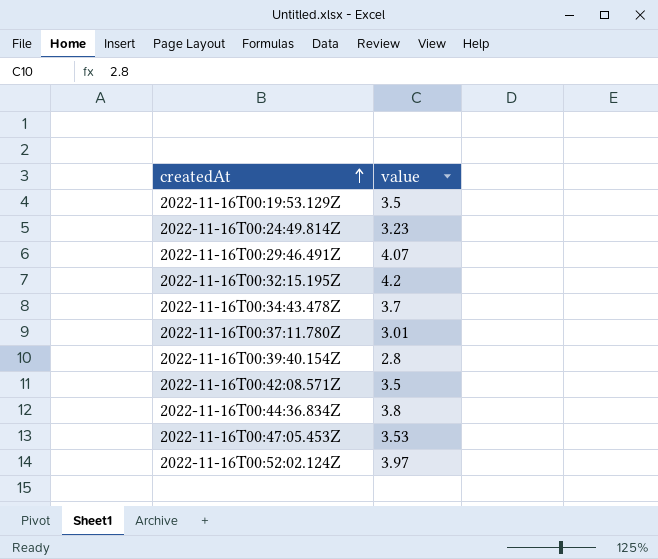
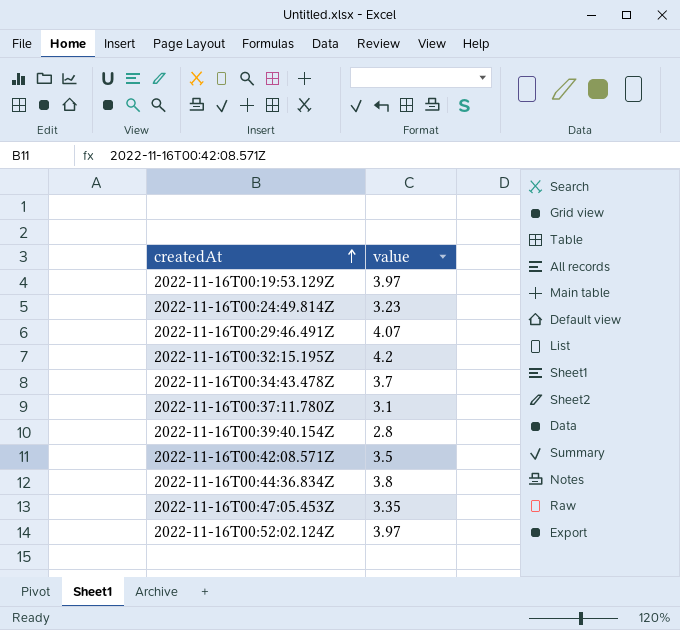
2022-11-16T00:19:53.129Z | value: 3.5 -> 3.97
2022-11-16T00:37:11.780Z | value: 3.01 -> 3.1
2022-11-16T00:47:05.453Z | value: 3.53 -> 3.35

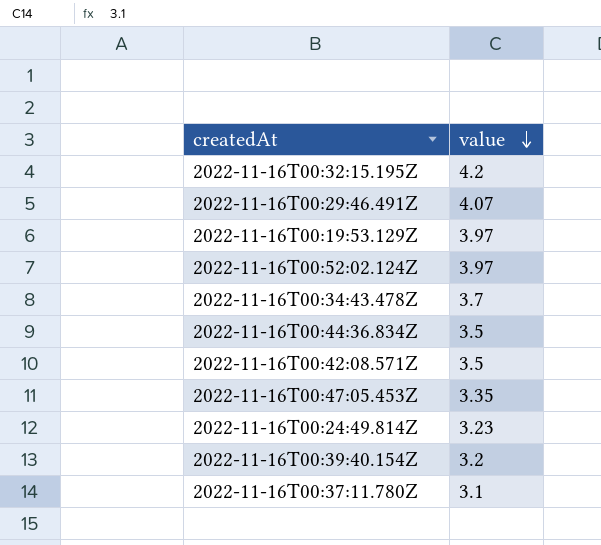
row order: createdAt ascending -> value descending
2022-11-16T00:44:36.834Z | value: 3.8 -> 3.5
2022-11-16T00:39:40.154Z | value: 2.8 -> 3.2

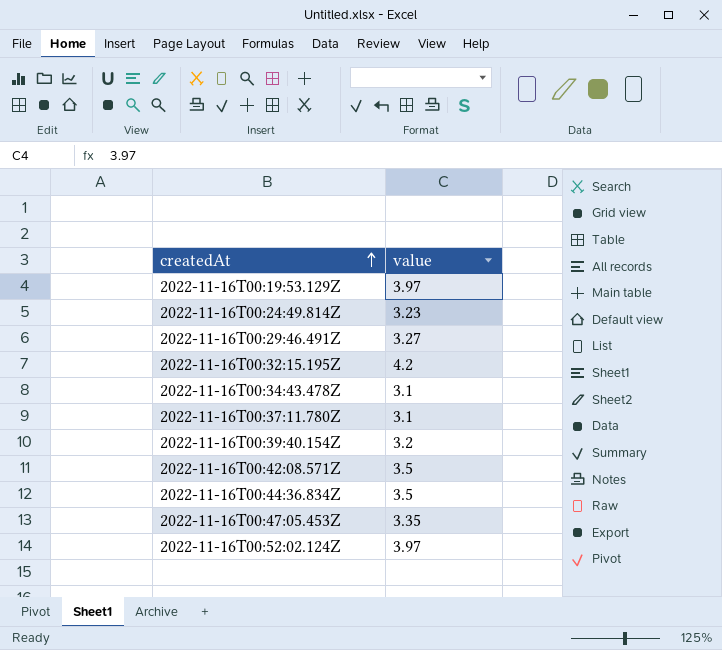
row order: value descending -> createdAt ascending
2022-11-16T00:29:46.491Z | value: 4.07 -> 3.27
2022-11-16T00:34:43.478Z | value: 3.7 -> 3.1

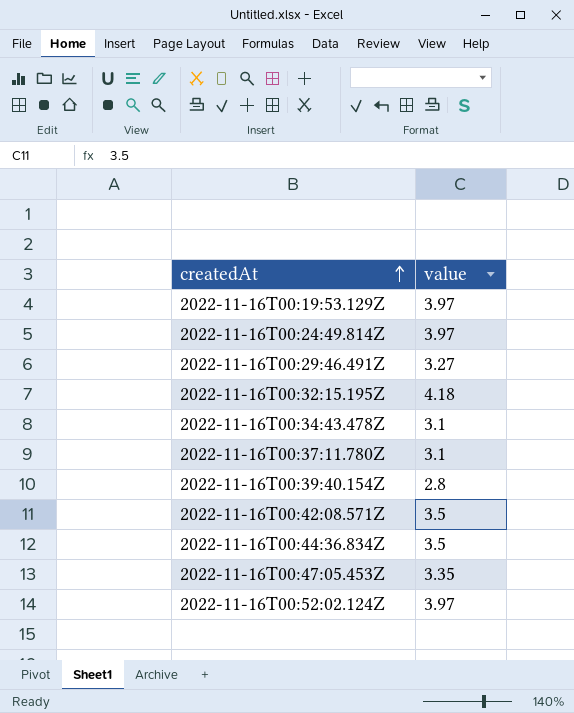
2022-11-16T00:24:49.814Z | value: 3.23 -> 3.97
2022-11-16T00:32:15.195Z | value: 4.2 -> 4.18
2022-11-16T00:39:40.154Z | value: 3.2 -> 2.8

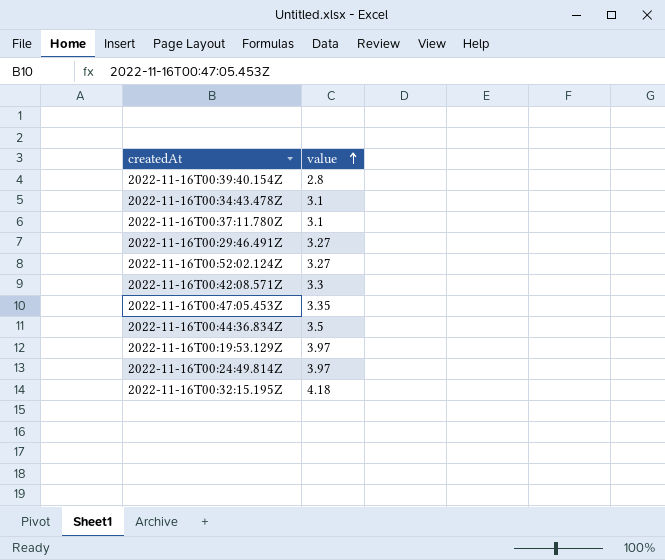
row order: createdAt ascending -> value ascending
2022-11-16T00:52:02.124Z | value: 3.97 -> 3.27
2022-11-16T00:42:08.571Z | value: 3.5 -> 3.3

